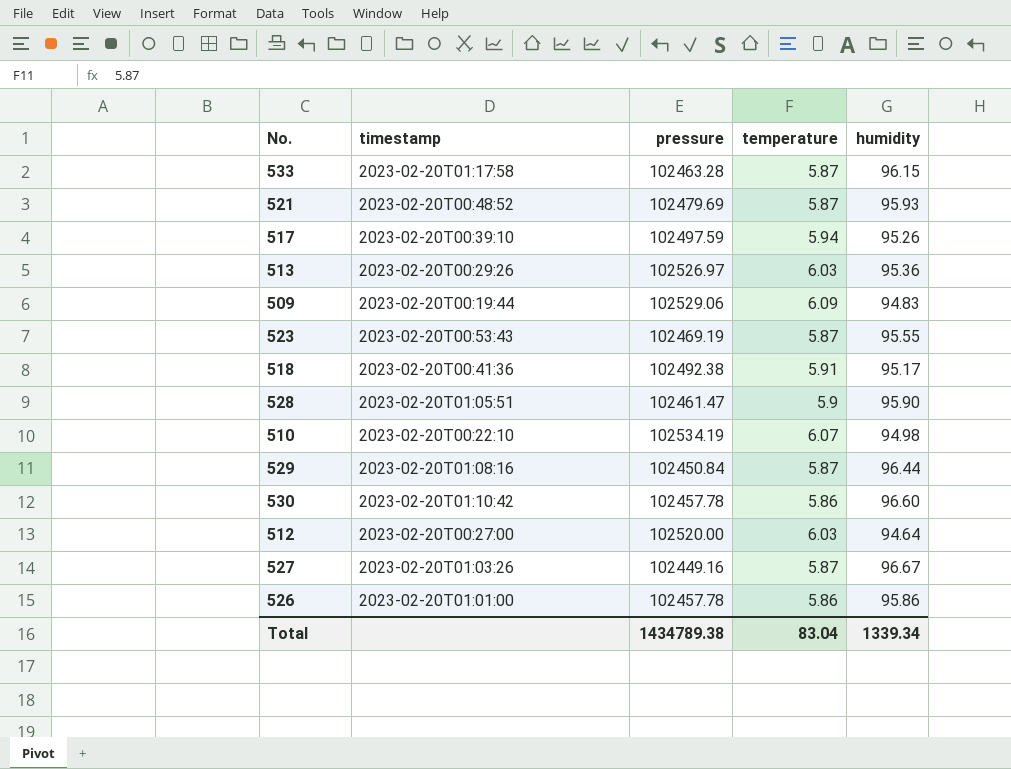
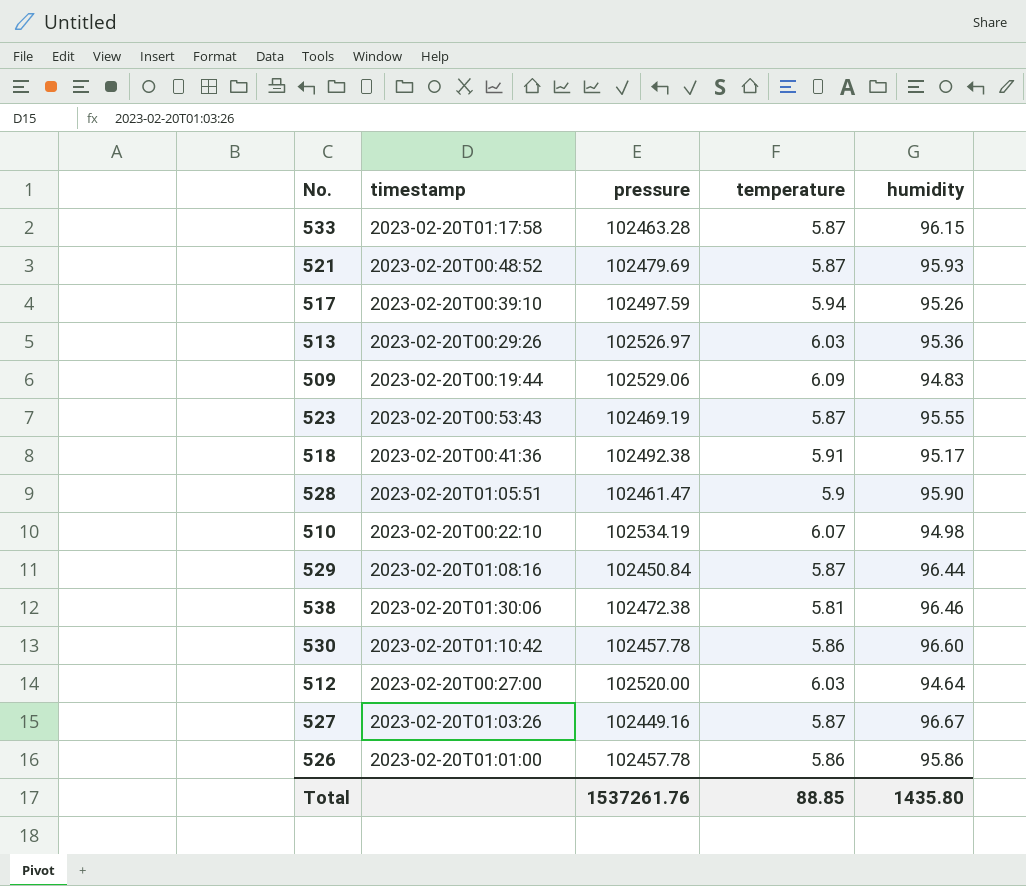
row 538: none -> 2023-02-20T01:30:06 | 102472.38 | 5.81 | 96.46
Total | pressure: 1434789.38 -> 1537261.76
Total | temperature: 83.04 -> 88.85
Total | humidity: 1339.34 -> 1435.80

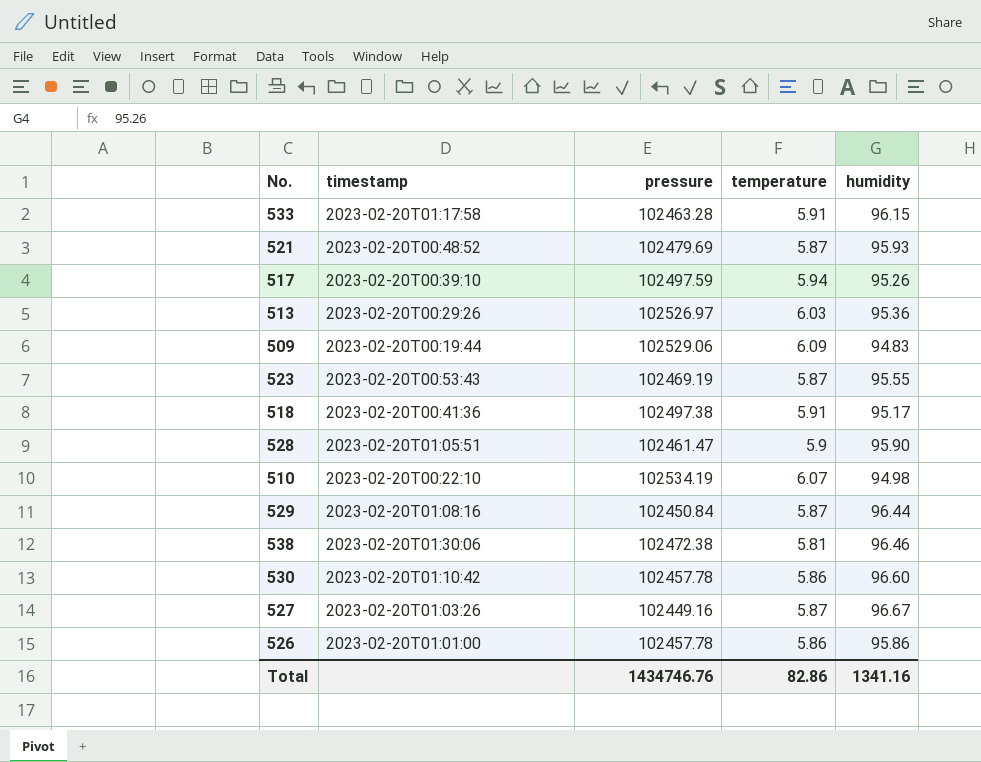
row 512: 2023-02-20T00:27:00 | 102520.00 | 6.03 | 94.64 -> none
533 | temperature: 5.87 -> 5.91
518 | pressure: 102492.38 -> 102497.38
Total | pressure: 1537261.76 -> 1434746.76
Total | temperature: 88.85 -> 82.86
Total | humidity: 1435.80 -> 1341.16

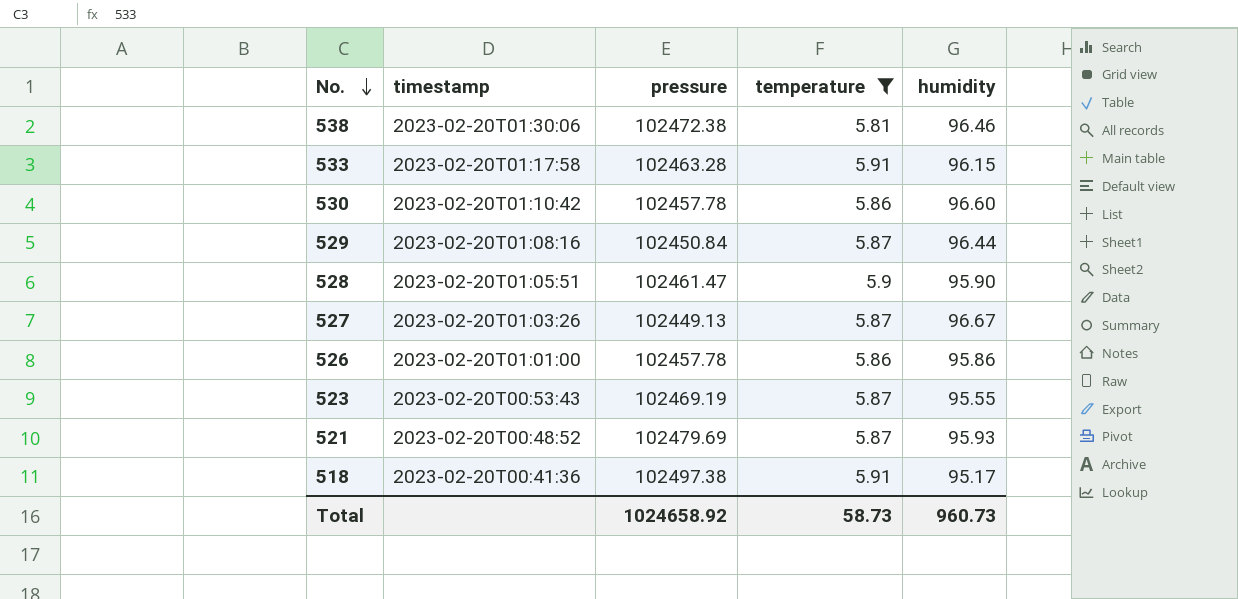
filter: none -> temperature <= 5.91
row order: none -> No. descending
527 | pressure: 102449.16 -> 102449.13
Total | pressure: 1434746.76 -> 1024658.92
Total | temperature: 82.86 -> 58.73
Total | humidity: 1341.16 -> 960.73

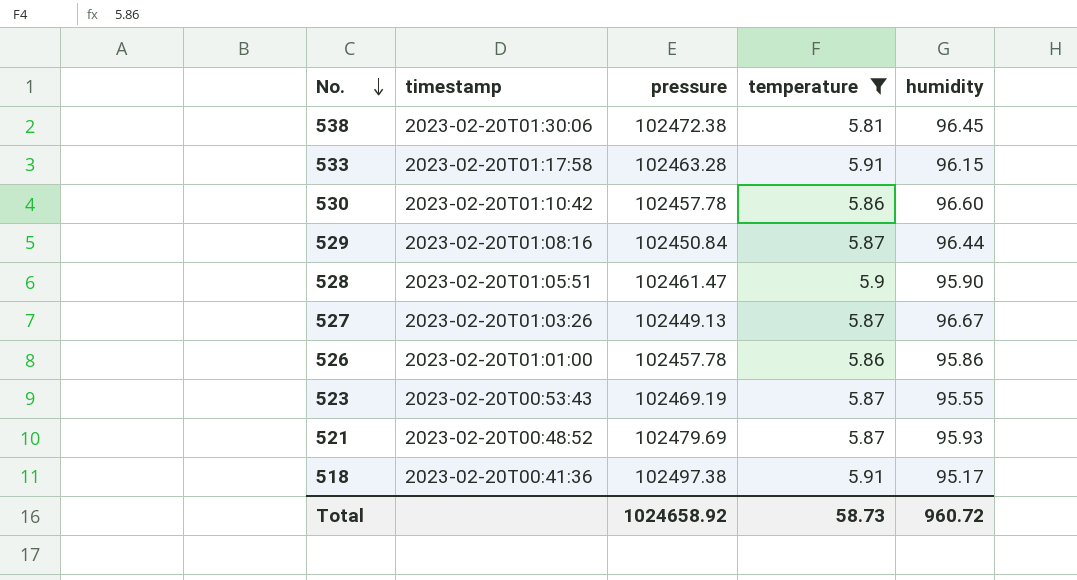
538 | humidity: 96.46 -> 96.45
Total | humidity: 960.73 -> 960.72

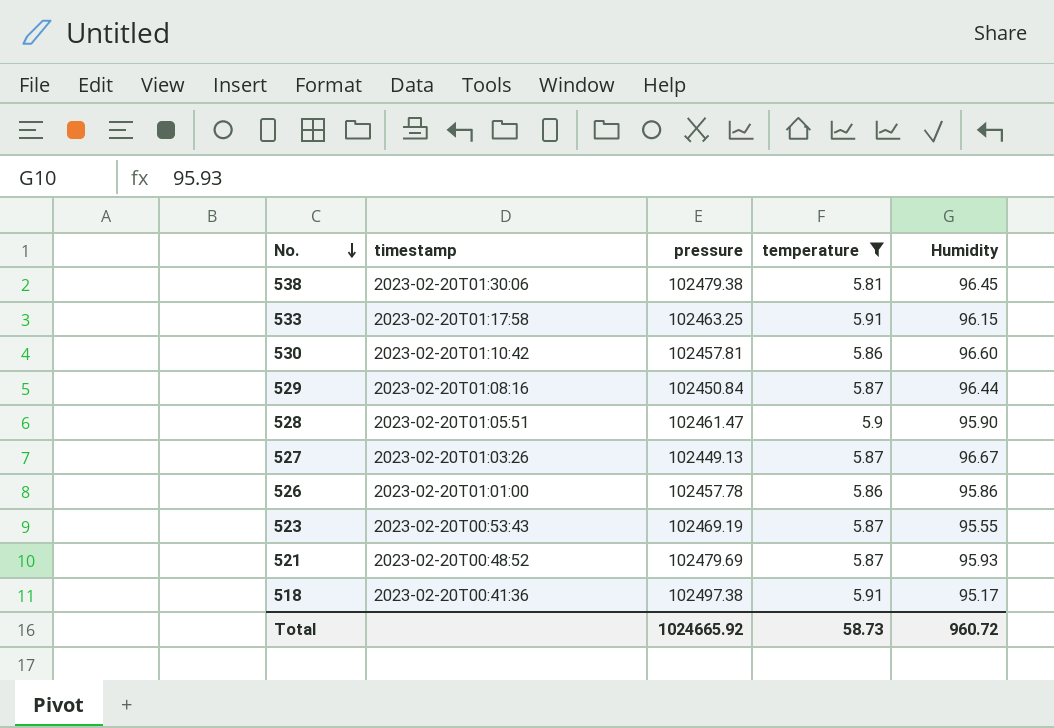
column name: humidity -> Humidity
538 | pressure: 102472.38 -> 102479.38
533 | pressure: 102463.28 -> 102463.25
530 | pressure: 102457.78 -> 102457.81
Total | pressure: 1024658.92 -> 1024665.92

